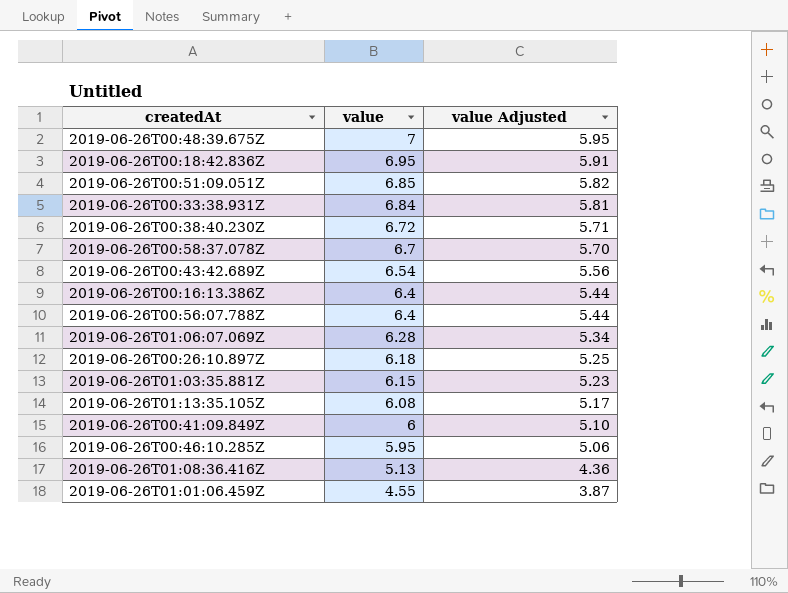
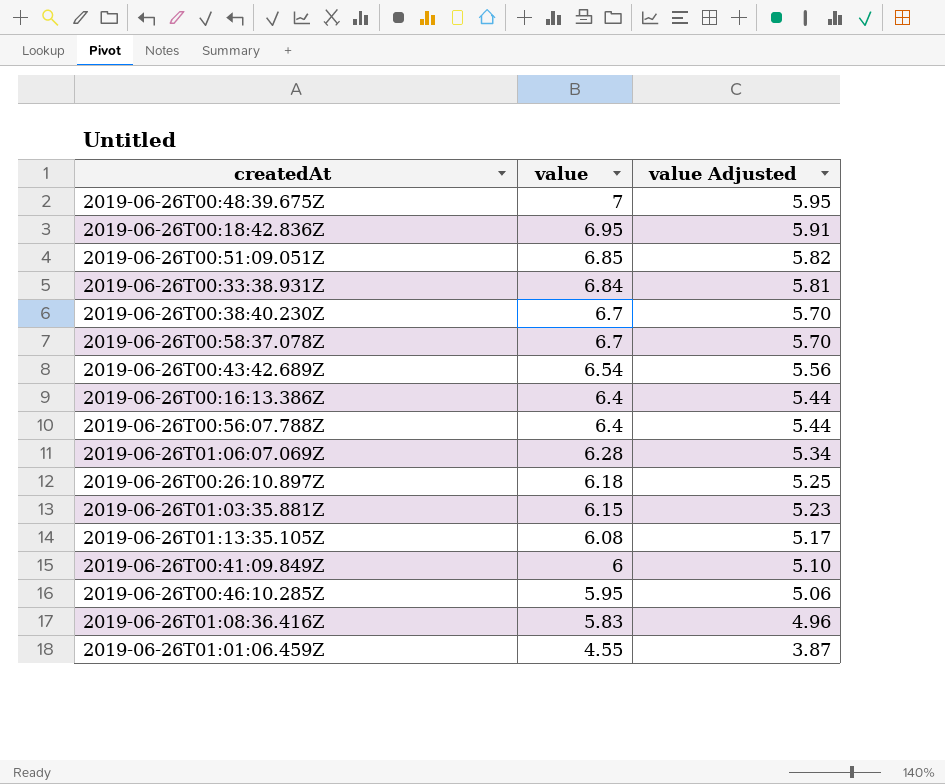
2019-06-26T00:38:40.230Z | value: 6.72 -> 6.7
2019-06-26T00:38:40.230Z | value Adjusted: 5.71 -> 5.70
2019-06-26T01:08:36.416Z | value: 5.13 -> 5.83
2019-06-26T01:08:36.416Z | value Adjusted: 4.36 -> 4.96

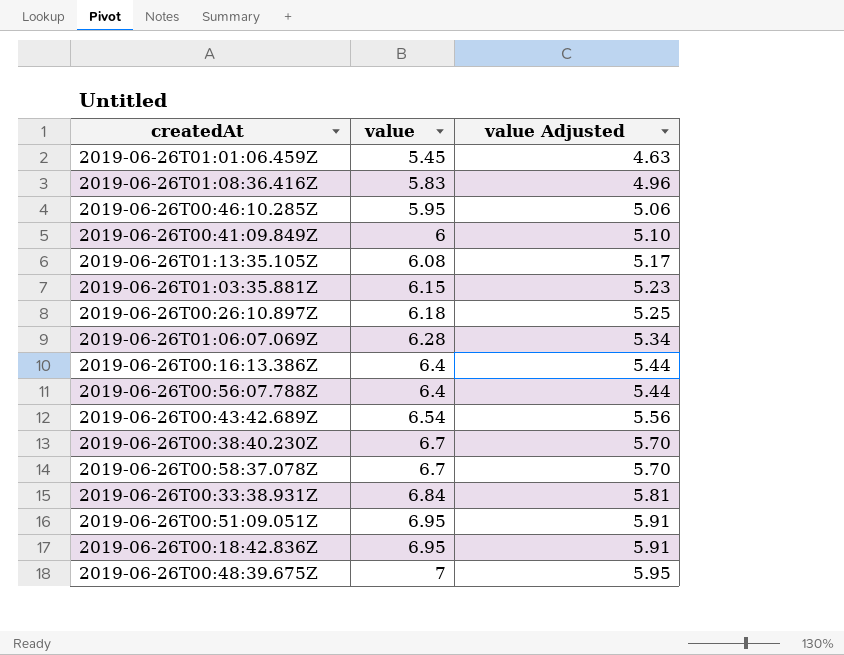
row order: value descending -> value ascending
2019-06-26T01:01:06.459Z | value: 4.55 -> 5.45
2019-06-26T01:01:06.459Z | value Adjusted: 3.87 -> 4.63
2019-06-26T00:51:09.051Z | value: 6.85 -> 6.95
2019-06-26T00:51:09.051Z | value Adjusted: 5.82 -> 5.91

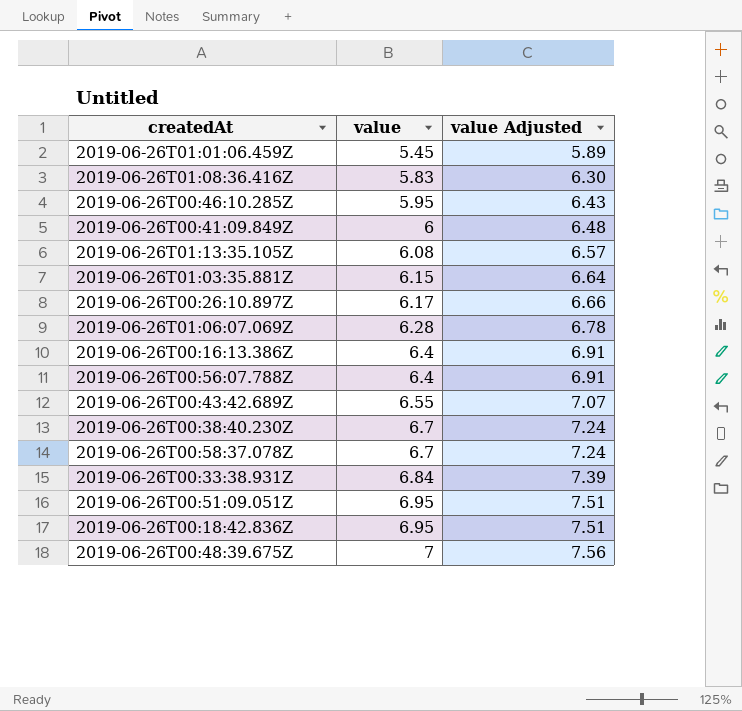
column value Adjusted | formula: [value] * 0.85 -> [value] * 1.08
2019-06-26T00:26:10.897Z | value: 6.18 -> 6.17
2019-06-26T00:43:42.689Z | value: 6.54 -> 6.55

